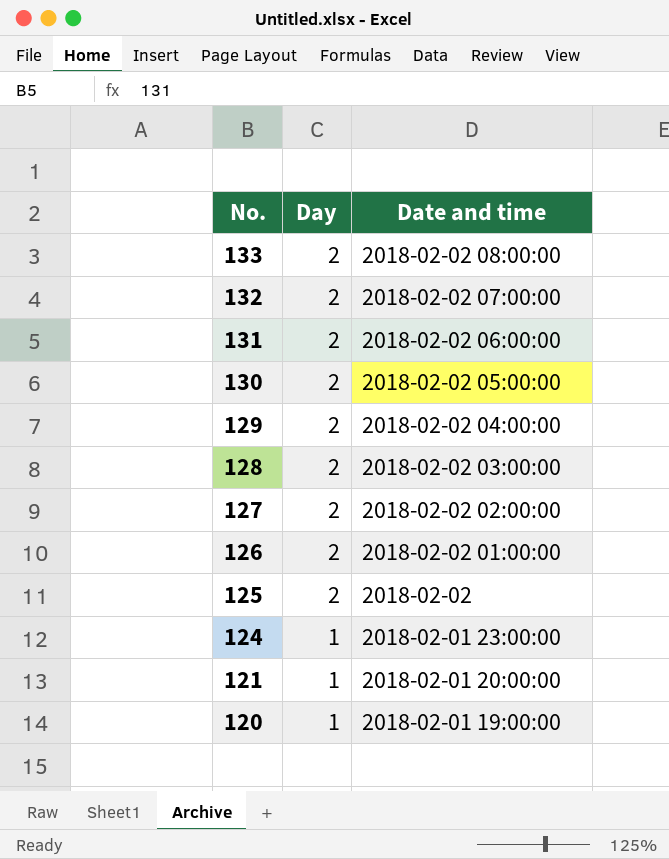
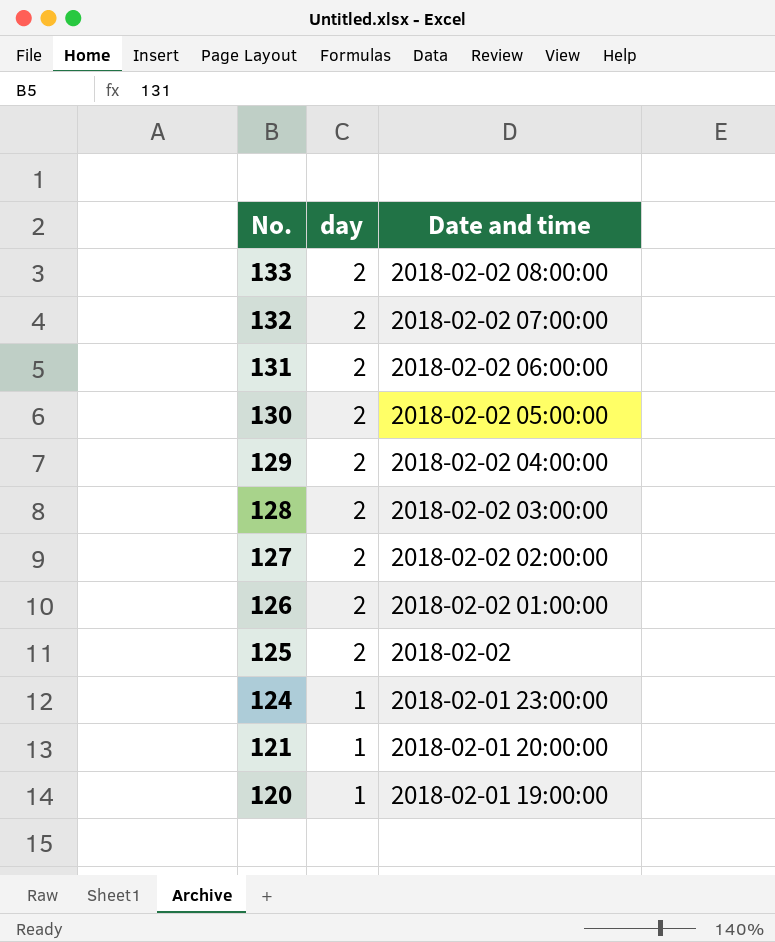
column name: Day -> day

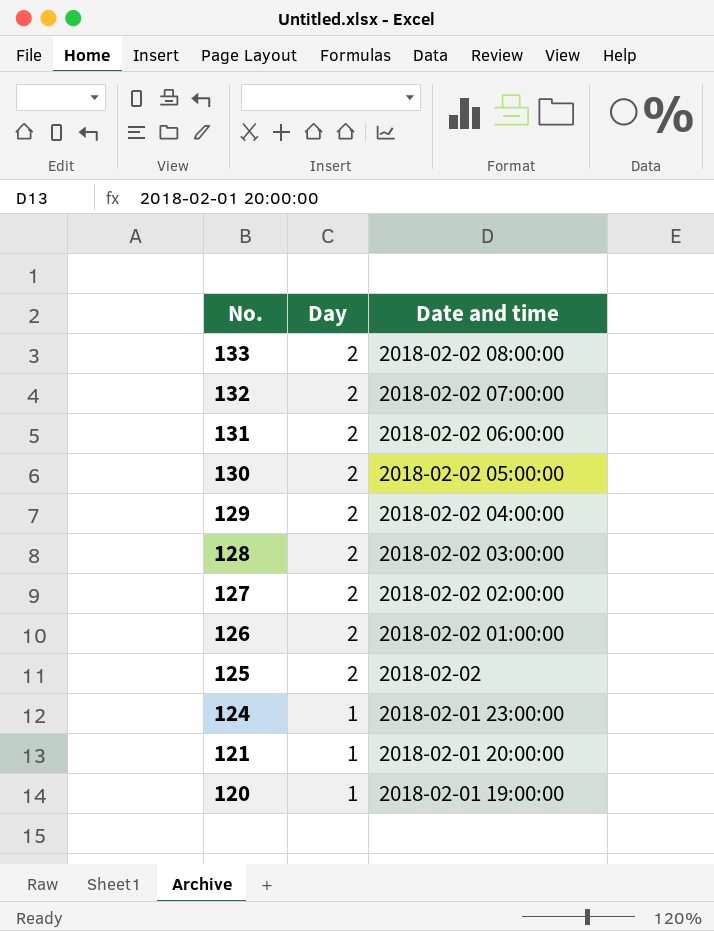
column name: day -> Day

